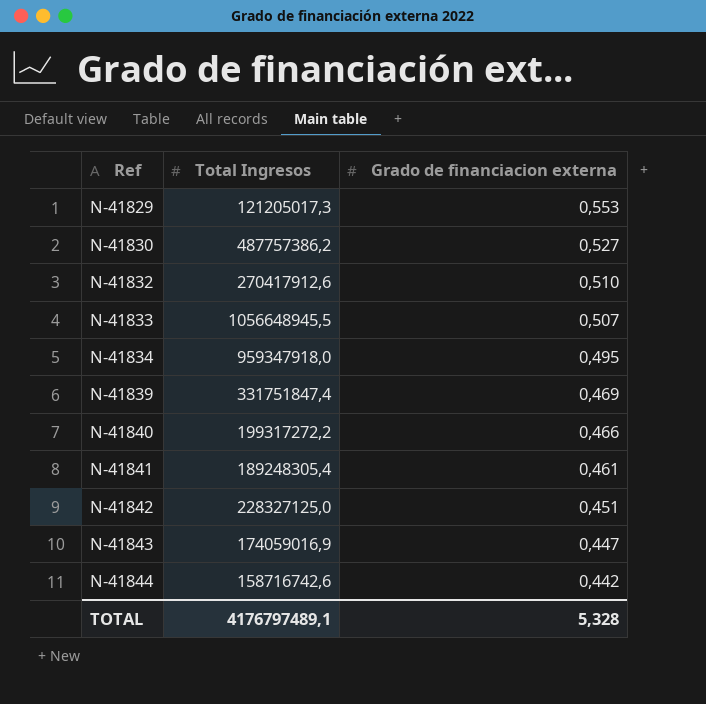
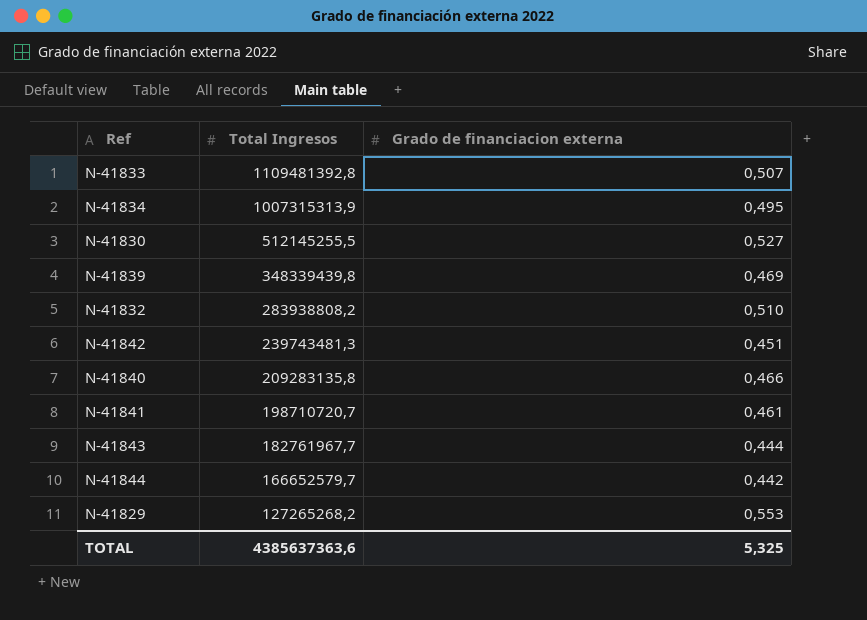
row order: Ref ascending -> Total Ingresos descending
N-41833 | Total Ingresos: 1056648945,5 -> 1109481392,8
N-41834 | Total Ingresos: 959347918,0 -> 1007315313,9
N-41830 | Total Ingresos: 487757386,2 -> 512145255,5
N-41839 | Total Ingresos: 331751847,4 -> 348339439,8
N-41832 | Total Ingresos: 270417912,6 -> 283938808,2
N-41842 | Total Ingresos: 228327125,0 -> 239743481,3
N-41840 | Total Ingresos: 199317272,2 -> 209283135,8
N-41841 | Total Ingresos: 189248305,4 -> 198710720,7
N-41843 | Total Ingresos: 174059016,9 -> 182761967,7
N-41843 | Grado de financiacion externa: 0,447 -> 0,444
N-41844 | Total Ingresos: 158716742,6 -> 166652579,7
N-41829 | Total Ingresos: 121205017,3 -> 127265268,2
TOTAL | Total Ingresos: 4176797489,1 -> 4385637363,6
TOTAL | Grado de financiacion externa: 5,328 -> 5,325

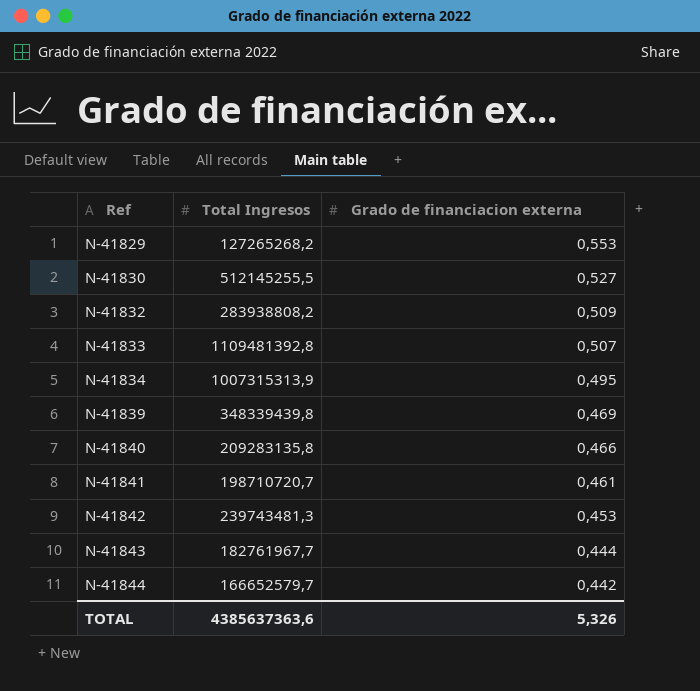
row order: Total Ingresos descending -> Ref ascending
N-41832 | Grado de financiacion externa: 0,510 -> 0,509
N-41842 | Grado de financiacion externa: 0,451 -> 0,453
TOTAL | Grado de financiacion externa: 5,325 -> 5,326

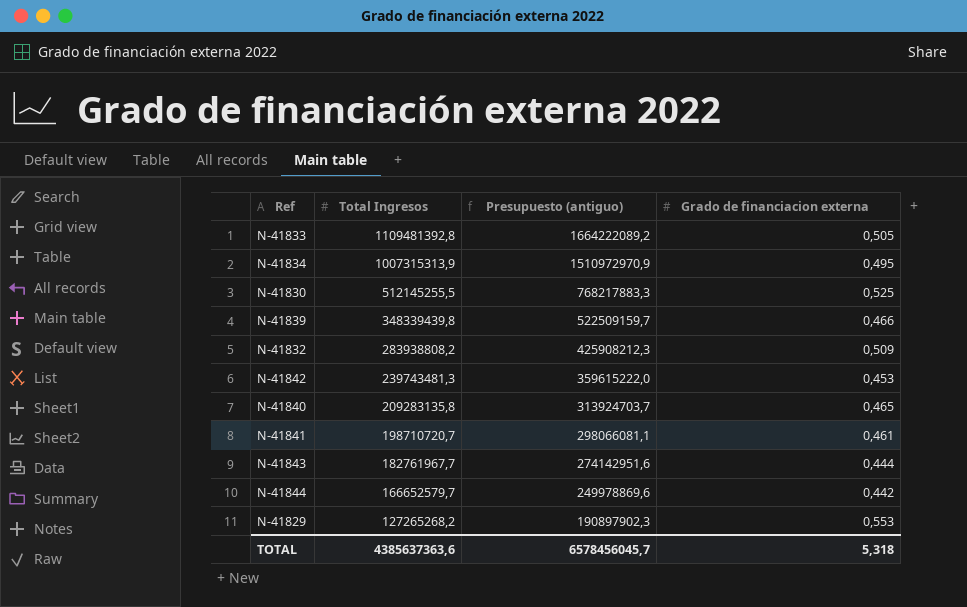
row order: Ref ascending -> Total Ingresos descending
column Presupuesto (antiguo) | formula: none -> [Total Ingresos] * 1,5
N-41833 | Grado de financiacion externa: 0,507 -> 0,505
N-41830 | Grado de financiacion externa: 0,527 -> 0,525
N-41839 | Grado de financiacion externa: 0,469 -> 0,466
N-41840 | Grado de financiacion externa: 0,466 -> 0,465
TOTAL | Grado de financiacion externa: 5,326 -> 5,318

